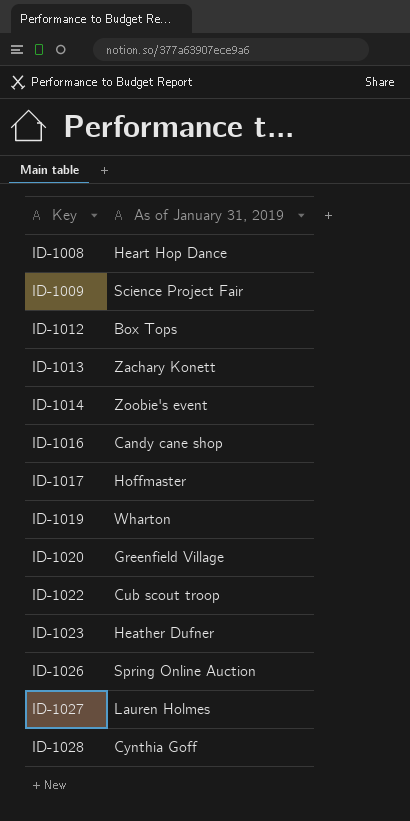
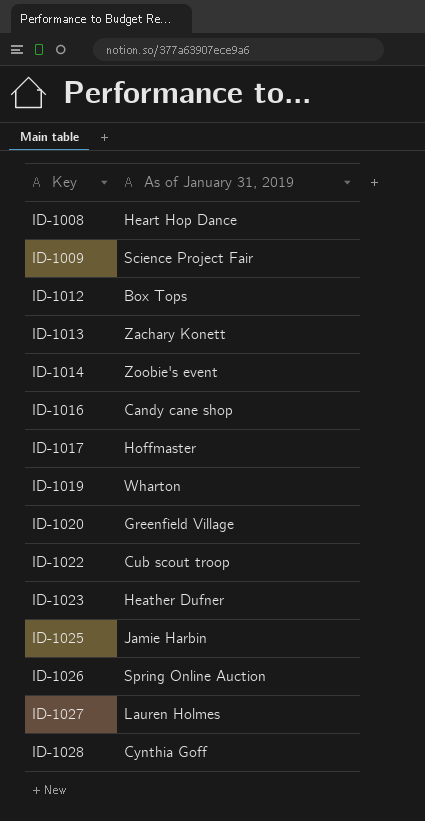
row ID-1025: none -> Jamie Harbin

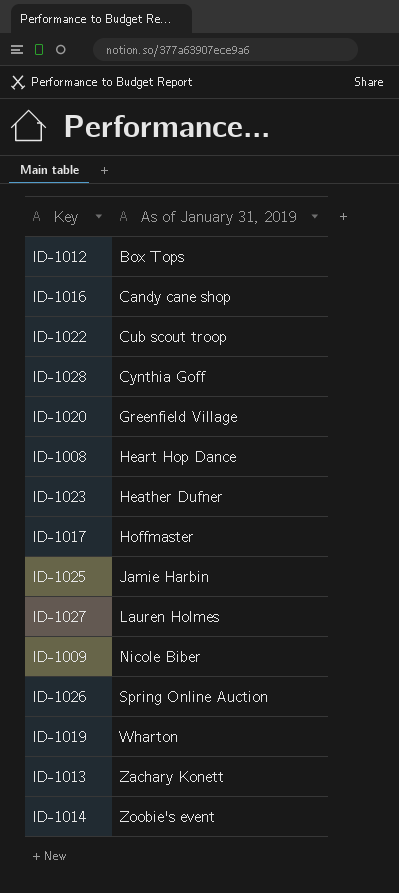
row order: Key ascending -> As of January 31, 2019 ascending
ID-1009 | As of January 31, 2019: Science Project Fair -> Nicole Biber

